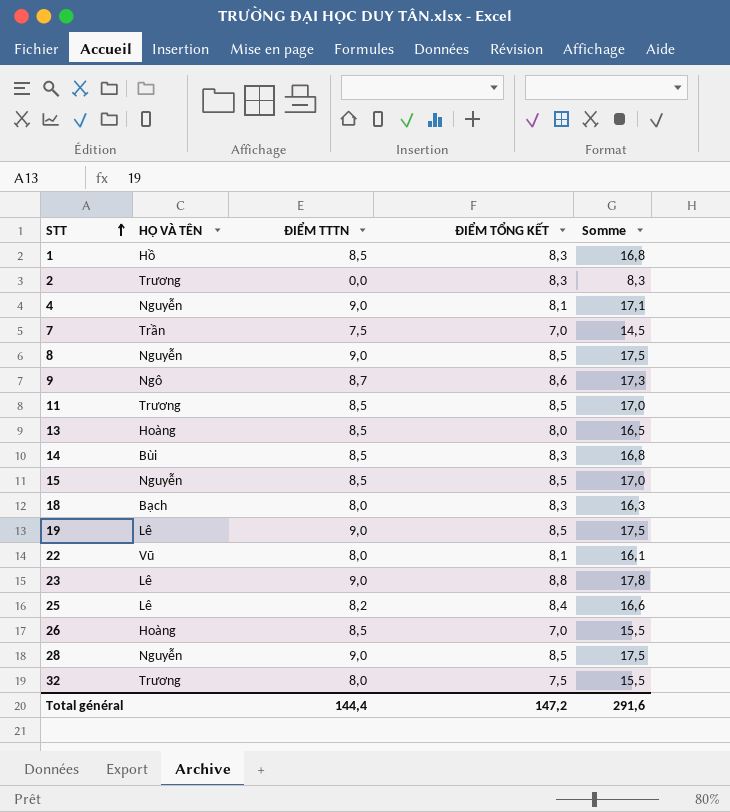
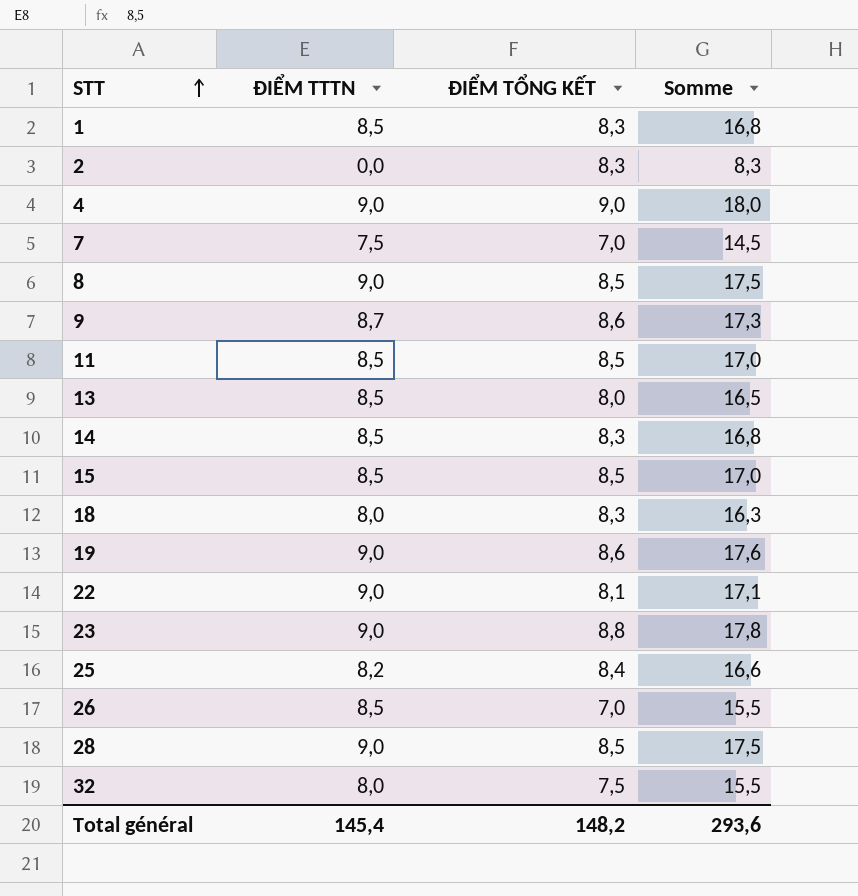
column HỌ VÀ TÊN | position: 2 -> none
4 | ĐIỂM TỔNG KẾT: 8,1 -> 9,0
4 | Somme: 17,1 -> 18,0
19 | ĐIỂM TỔNG KẾT: 8,5 -> 8,6
19 | Somme: 17,5 -> 17,6
22 | ĐIỂM TTTN: 8,0 -> 9,0
22 | Somme: 16,1 -> 17,1
Total général | ĐIỂM TTTN: 144,4 -> 145,4
Total général | ĐIỂM TỔNG KẾT: 147,2 -> 148,2
Total général | Somme: 291,6 -> 293,6

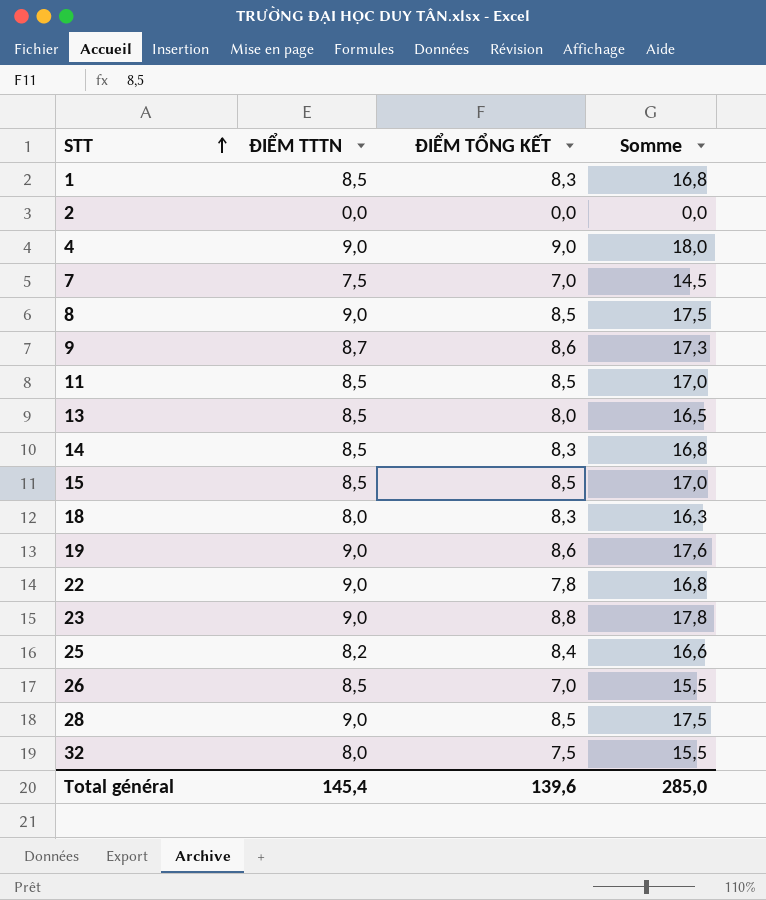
2 | ĐIỂM TỔNG KẾT: 8,3 -> 0,0
2 | Somme: 8,3 -> 0,0
22 | ĐIỂM TỔNG KẾT: 8,1 -> 7,8
22 | Somme: 17,1 -> 16,8
Total général | ĐIỂM TỔNG KẾT: 148,2 -> 139,6
Total général | Somme: 293,6 -> 285,0

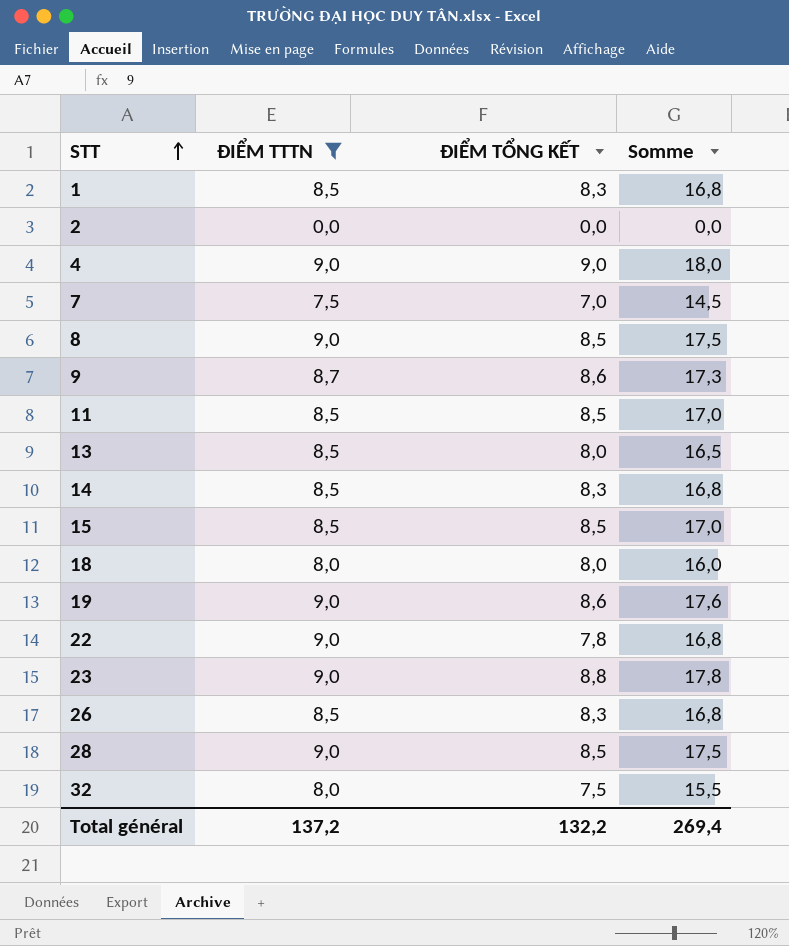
filter: none -> ĐIỂM TTTN != 8,2
18 | ĐIỂM TỔNG KẾT: 8,3 -> 8,0
18 | Somme: 16,3 -> 16,0
26 | ĐIỂM TỔNG KẾT: 7,0 -> 8,3
26 | Somme: 15,5 -> 16,8
Total général | ĐIỂM TTTN: 145,4 -> 137,2
Total général | ĐIỂM TỔNG KẾT: 139,6 -> 132,2
Total général | Somme: 285,0 -> 269,4

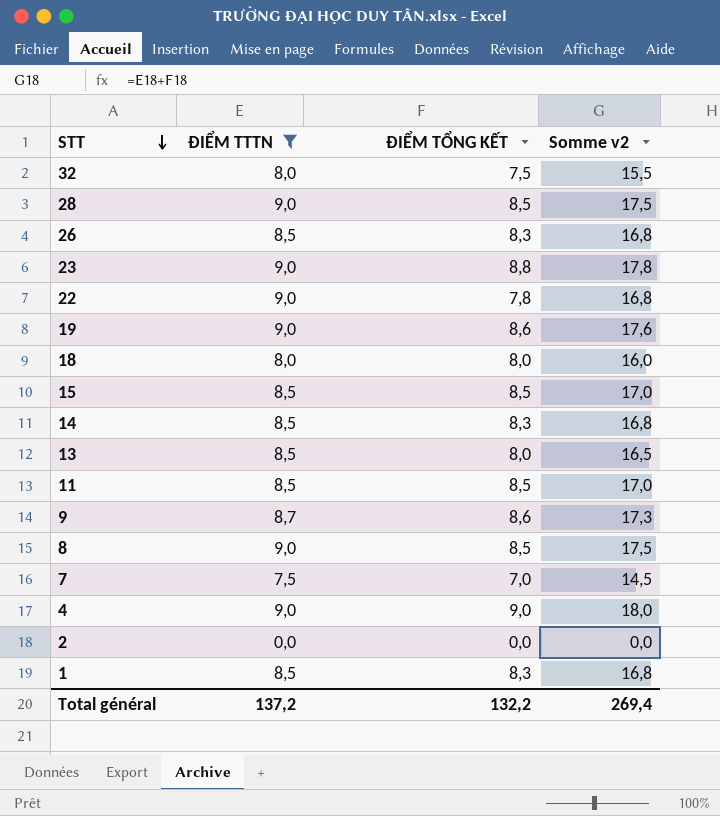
row order: STT ascending -> STT descending
column name: Somme -> Somme v2

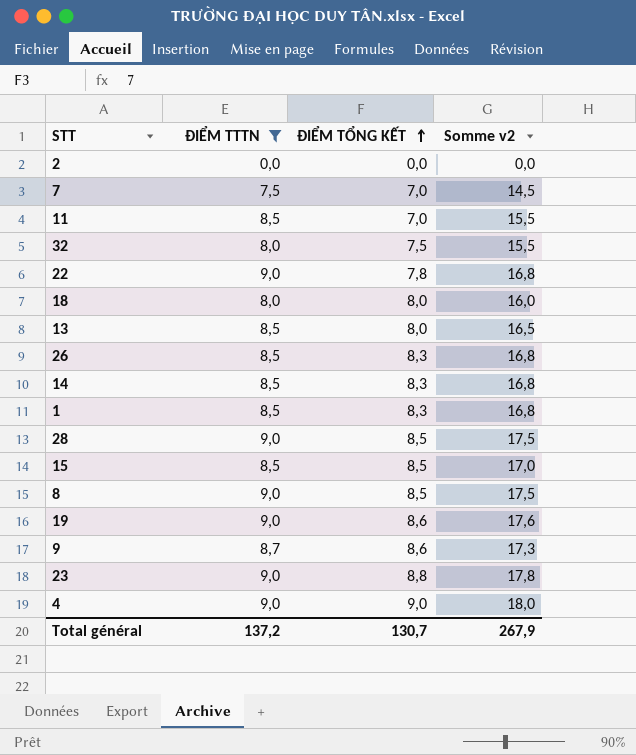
row order: STT descending -> ĐIỂM TỔNG KẾT ascending
11 | ĐIỂM TỔNG KẾT: 8,5 -> 7,0
11 | Somme v2: 17,0 -> 15,5
Total général | ĐIỂM TỔNG KẾT: 132,2 -> 130,7
Total général | Somme v2: 269,4 -> 267,9

